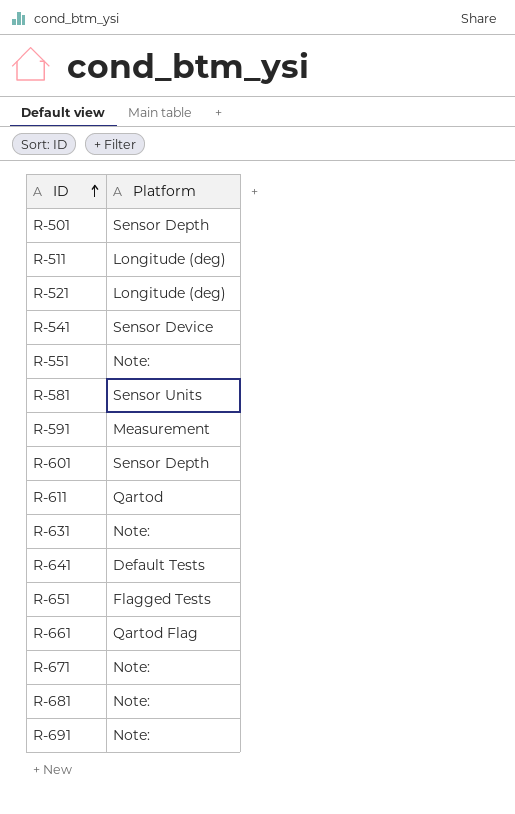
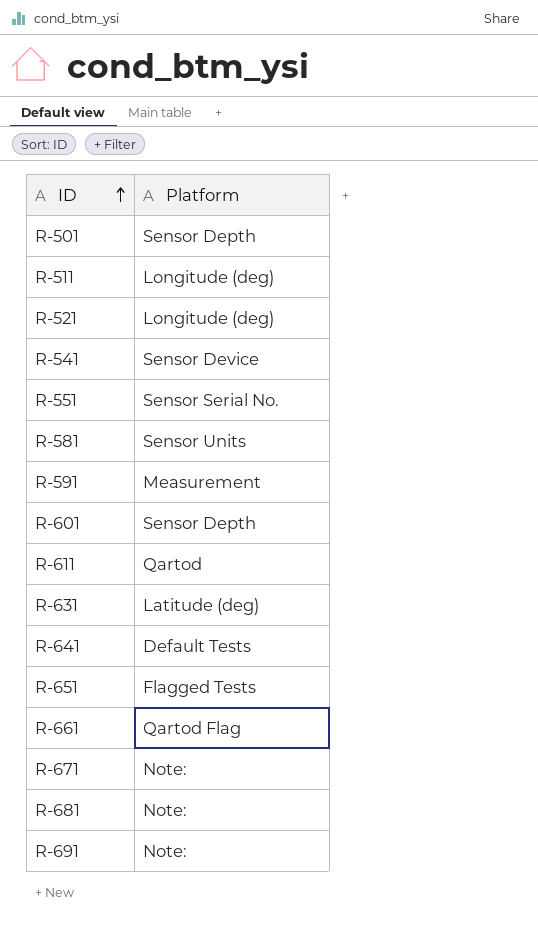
R-551 | Platform: Note: -> Sensor Serial No.
R-631 | Platform: Note: -> Latitude (deg)

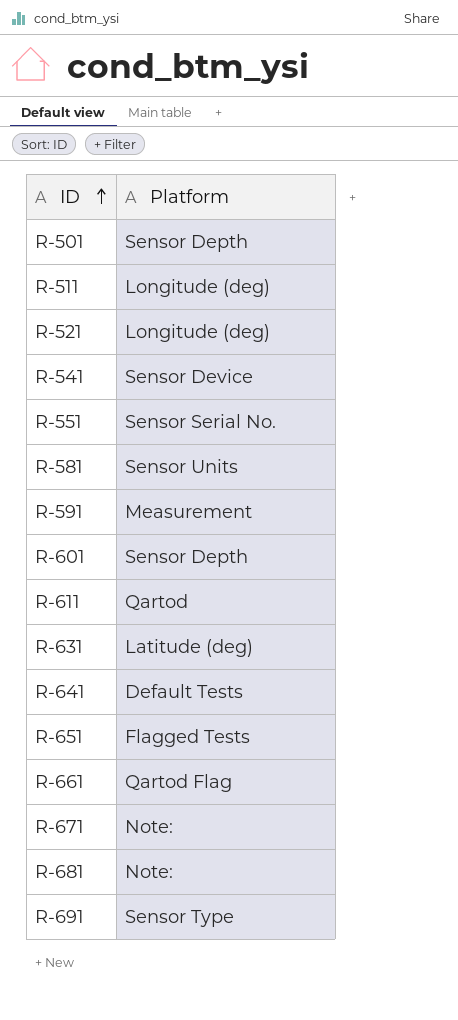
R-691 | Platform: Note: -> Sensor Type

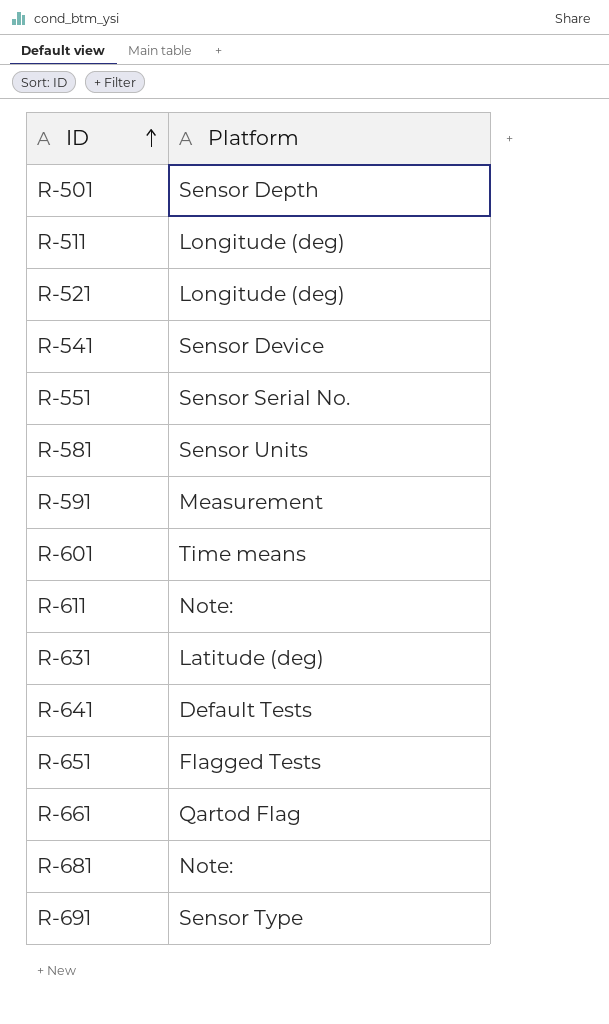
row R-671: Note: -> none
R-601 | Platform: Sensor Depth -> Time means
R-611 | Platform: Qartod -> Note:

